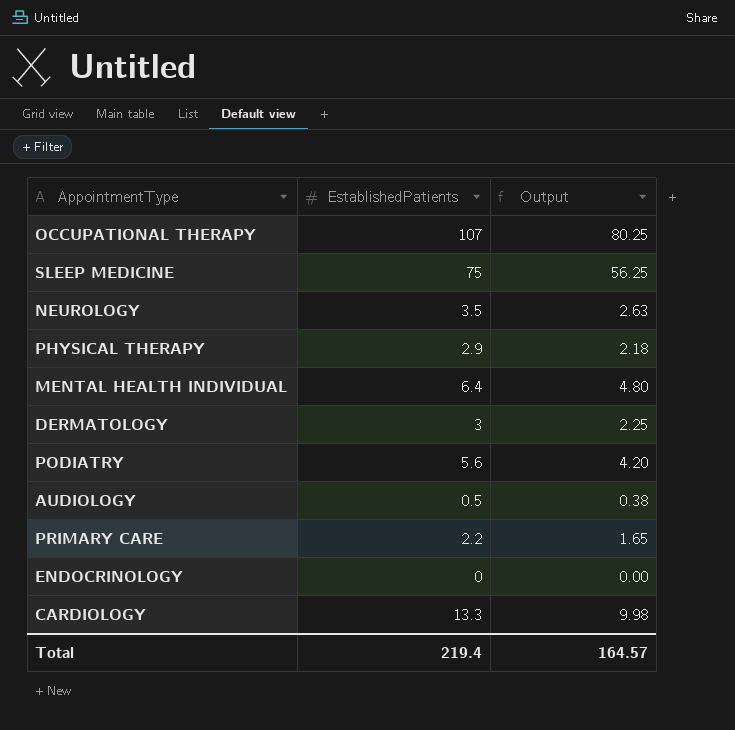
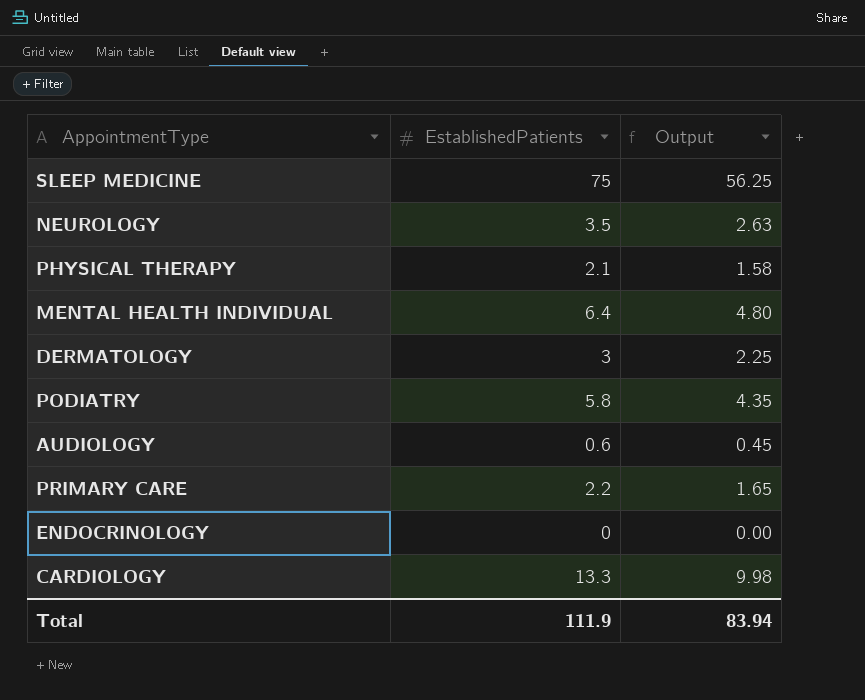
row OCCUPATIONAL THERAPY: 107 | 80.25 -> none
PHYSICAL THERAPY | EstablishedPatients: 2.9 -> 2.1
PHYSICAL THERAPY | Output: 2.18 -> 1.58
PODIATRY | EstablishedPatients: 5.6 -> 5.8
PODIATRY | Output: 4.20 -> 4.35
AUDIOLOGY | EstablishedPatients: 0.5 -> 0.6
AUDIOLOGY | Output: 0.38 -> 0.45
Total | EstablishedPatients: 219.4 -> 111.9
Total | Output: 164.57 -> 83.94

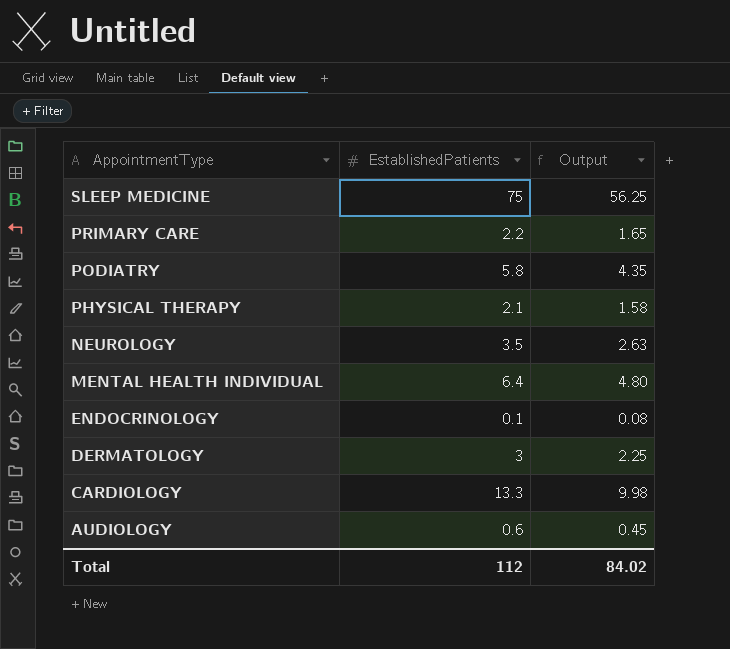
row order: none -> AppointmentType descending
ENDOCRINOLOGY | EstablishedPatients: 0 -> 0.1
ENDOCRINOLOGY | Output: 0.00 -> 0.08
Total | EstablishedPatients: 111.9 -> 112
Total | Output: 83.94 -> 84.02

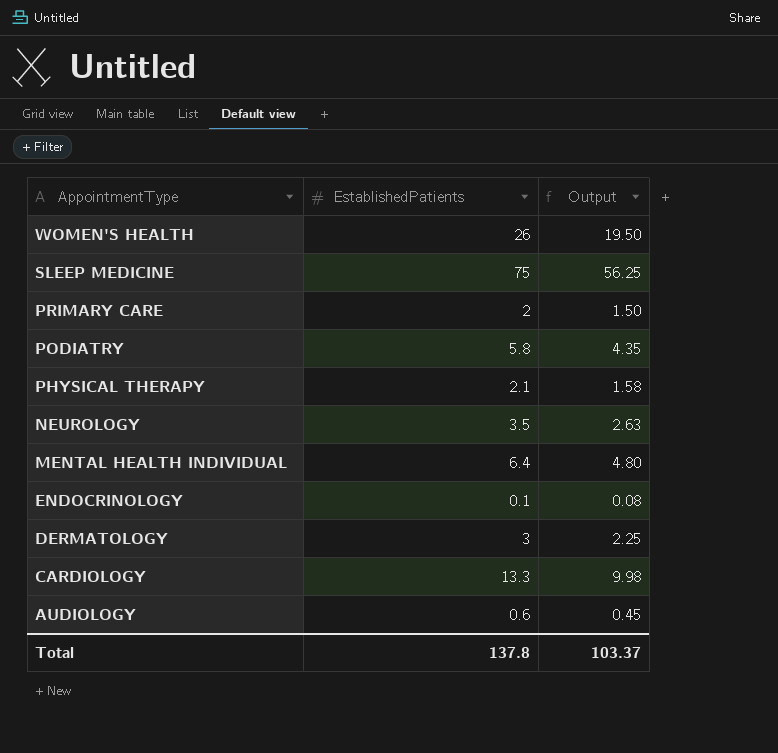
row WOMEN'S HEALTH: none -> 26 | 19.50
PRIMARY CARE | EstablishedPatients: 2.2 -> 2
PRIMARY CARE | Output: 1.65 -> 1.50
Total | EstablishedPatients: 112 -> 137.8
Total | Output: 84.02 -> 103.37

